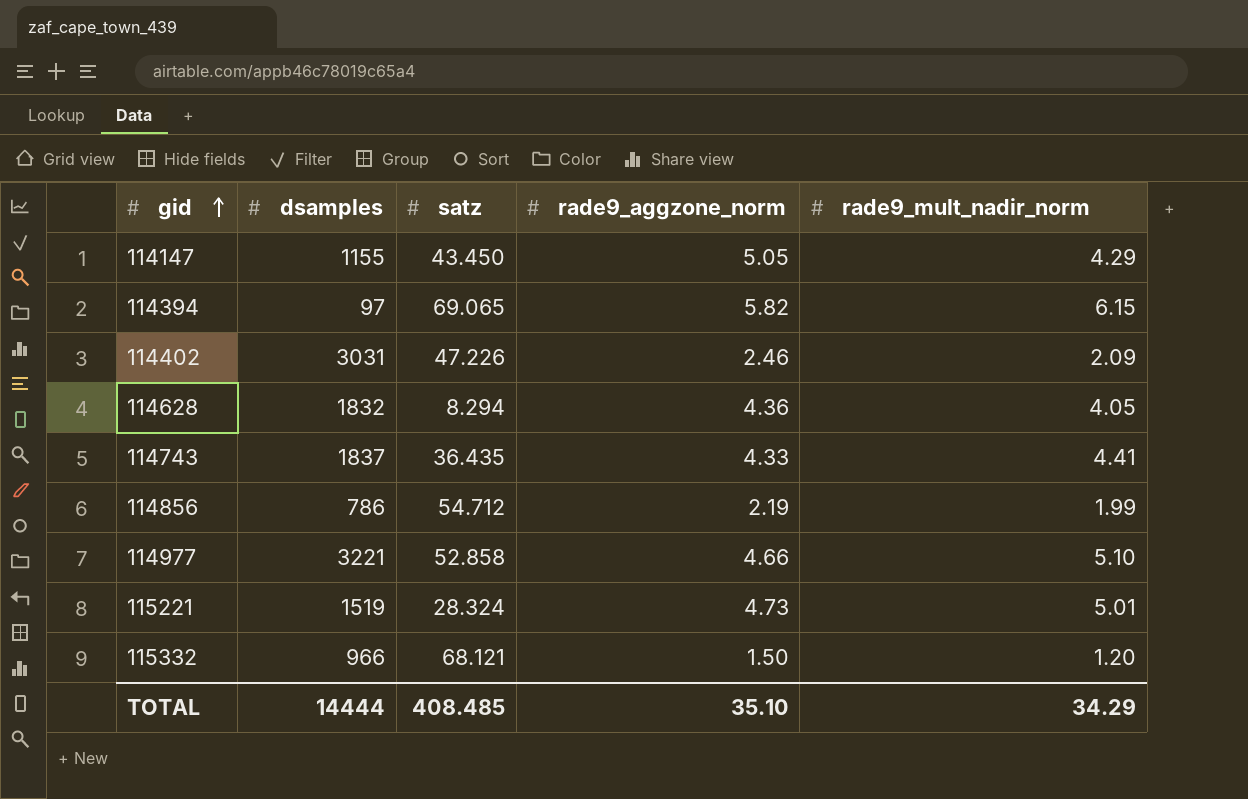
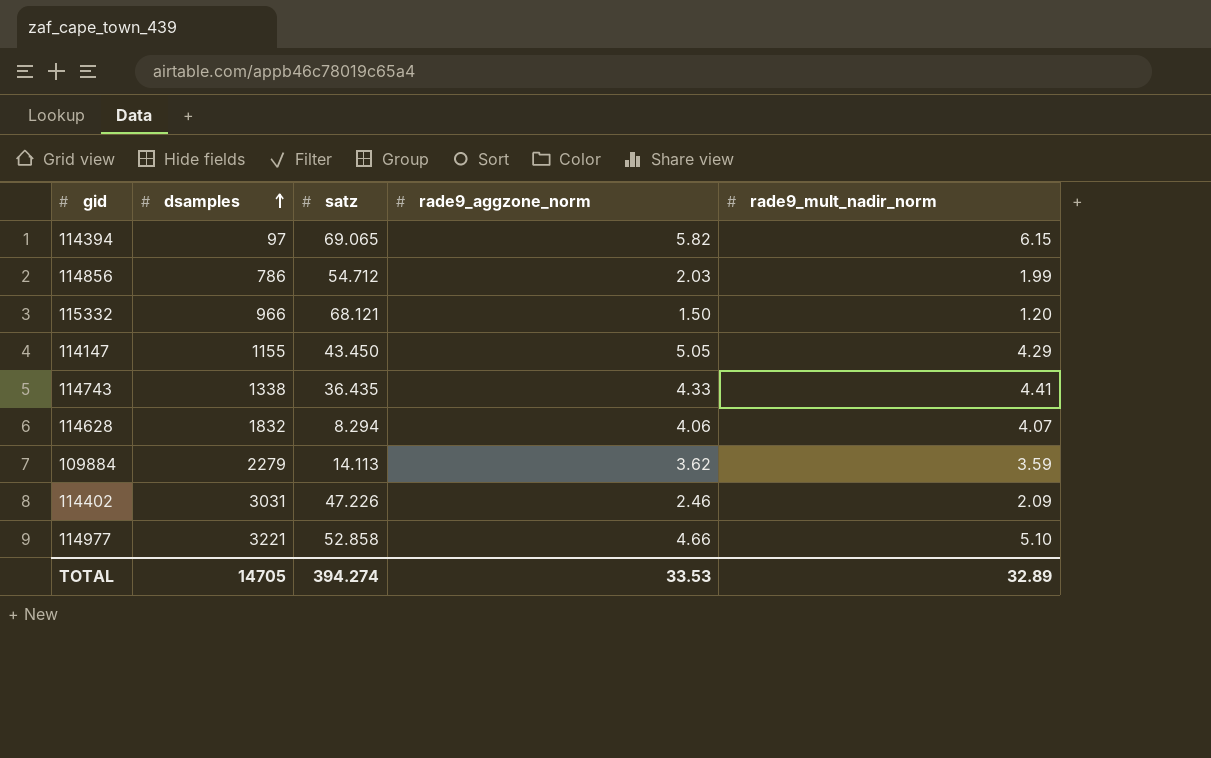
row order: gid ascending -> dsamples ascending
row 115221: 1519 | 28.324 | 4.73 | 5.01 -> none
114856 | rade9_aggzone_norm: 2.19 -> 2.03
114743 | dsamples: 1837 -> 1338
114628 | rade9_aggzone_norm: 4.36 -> 4.06
114628 | rade9_mult_nadir_norm: 4.05 -> 4.07
row 109884: none -> 2279 | 14.113 | 3.62 | 3.59
TOTAL | dsamples: 14444 -> 14705
TOTAL | satz: 408.485 -> 394.274
TOTAL | rade9_aggzone_norm: 35.10 -> 33.53
TOTAL | rade9_mult_nadir_norm: 34.29 -> 32.89

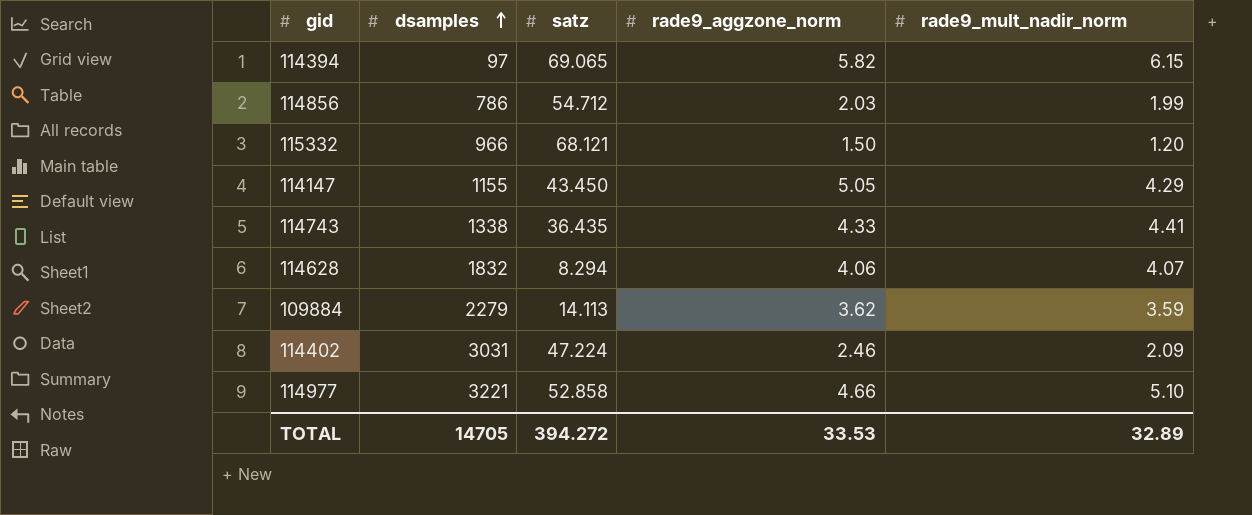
114402 | satz: 47.226 -> 47.224
TOTAL | satz: 394.274 -> 394.272

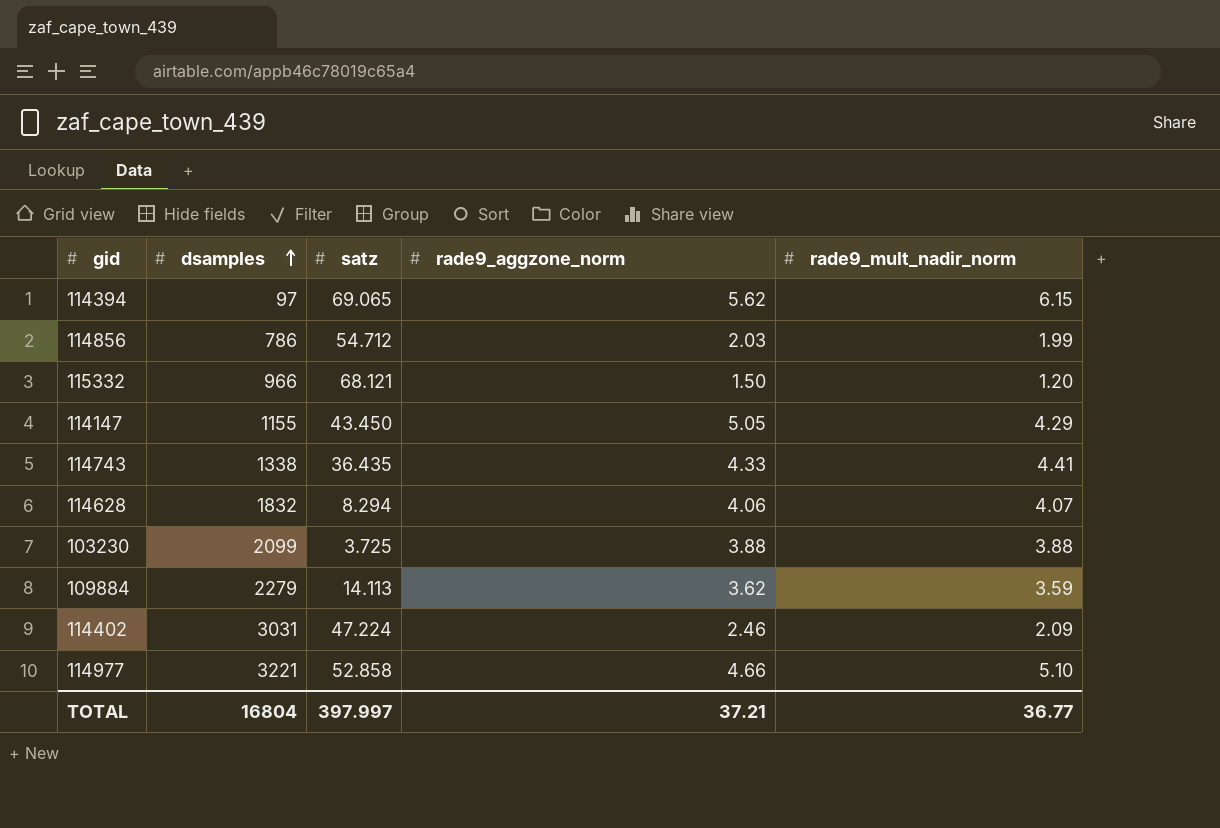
114394 | rade9_aggzone_norm: 5.82 -> 5.62
row 103230: none -> 2099 | 3.725 | 3.88 | 3.88
TOTAL | dsamples: 14705 -> 16804
TOTAL | satz: 394.272 -> 397.997
TOTAL | rade9_aggzone_norm: 33.53 -> 37.21
TOTAL | rade9_mult_nadir_norm: 32.89 -> 36.77

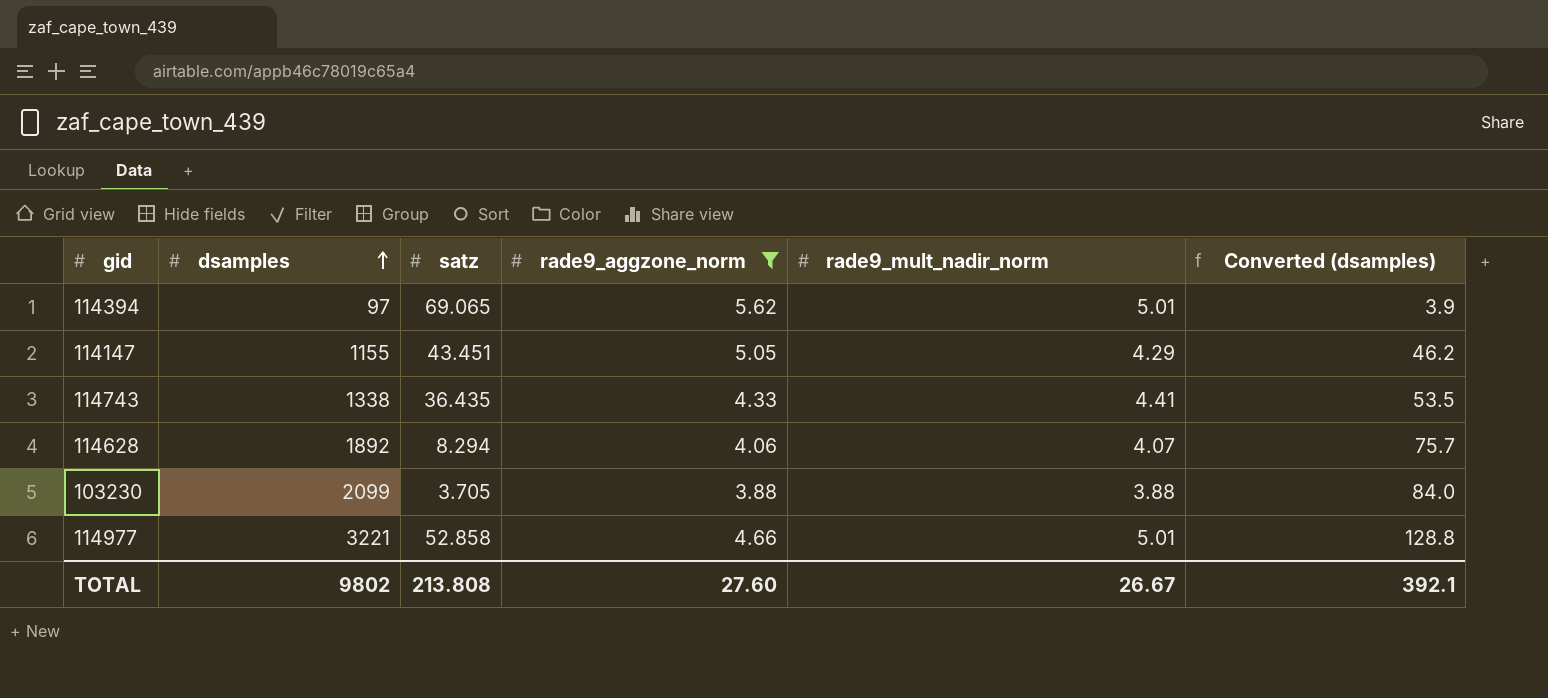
filter: none -> rade9_aggzone_norm >= 3.88
column Converted (dsamples) | formula: none -> [dsamples] * 0.04
114394 | rade9_mult_nadir_norm: 6.15 -> 5.01
114147 | satz: 43.450 -> 43.451
114628 | dsamples: 1832 -> 1892
103230 | satz: 3.725 -> 3.705
114977 | rade9_mult_nadir_norm: 5.10 -> 5.01
TOTAL | dsamples: 16804 -> 9802
TOTAL | satz: 397.997 -> 213.808
TOTAL | rade9_aggzone_norm: 37.21 -> 27.60
TOTAL | rade9_mult_nadir_norm: 36.77 -> 26.67

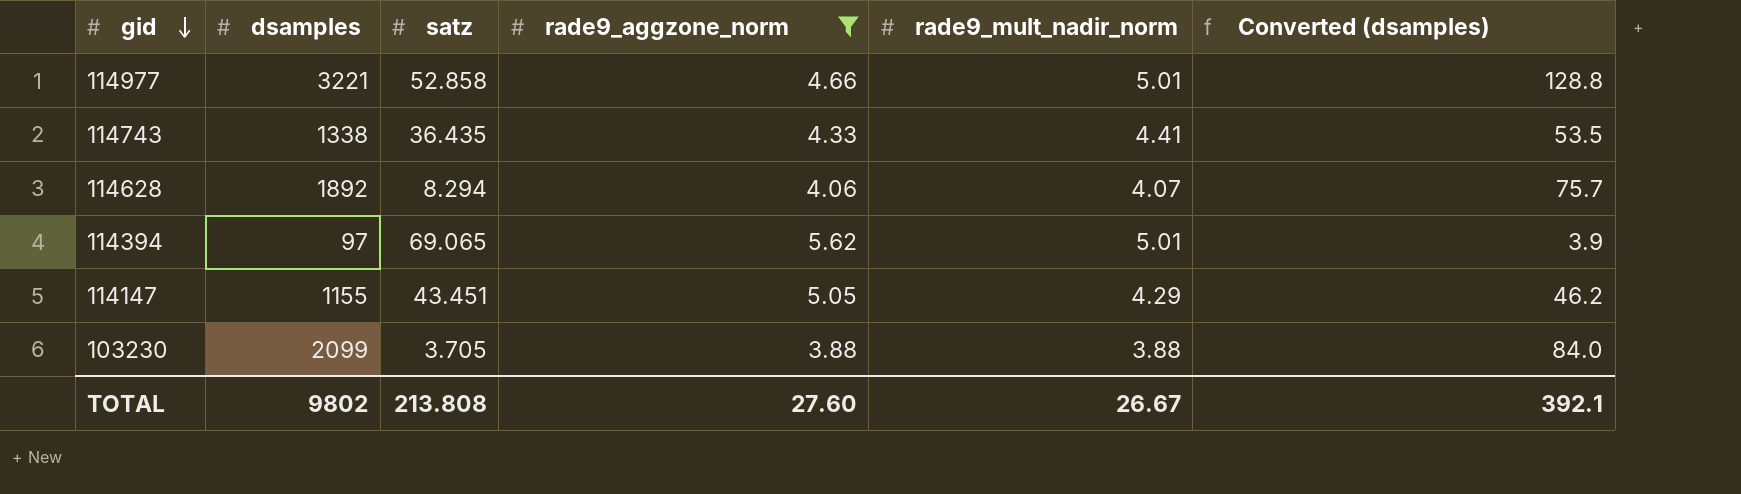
row order: dsamples ascending -> gid descending

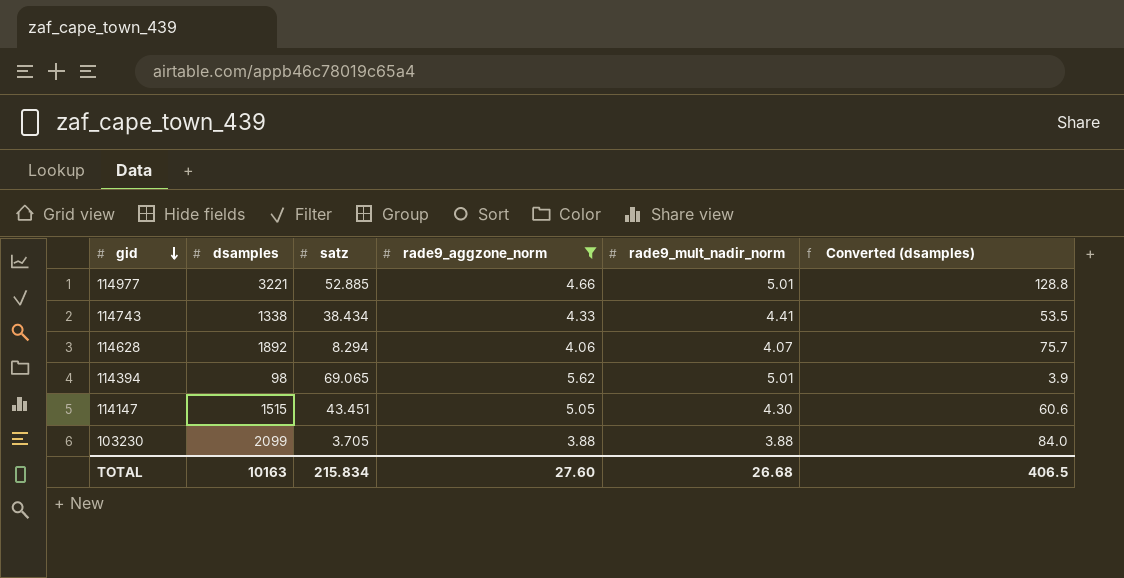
114977 | satz: 52.858 -> 52.885
114743 | satz: 36.435 -> 38.434
114394 | dsamples: 97 -> 98
114147 | dsamples: 1155 -> 1515
114147 | rade9_mult_nadir_norm: 4.29 -> 4.30
114147 | Converted (dsamples): 46.2 -> 60.6
TOTAL | dsamples: 9802 -> 10163
TOTAL | satz: 213.808 -> 215.834
TOTAL | rade9_mult_nadir_norm: 26.67 -> 26.68
TOTAL | Converted (dsamples): 392.1 -> 406.5

